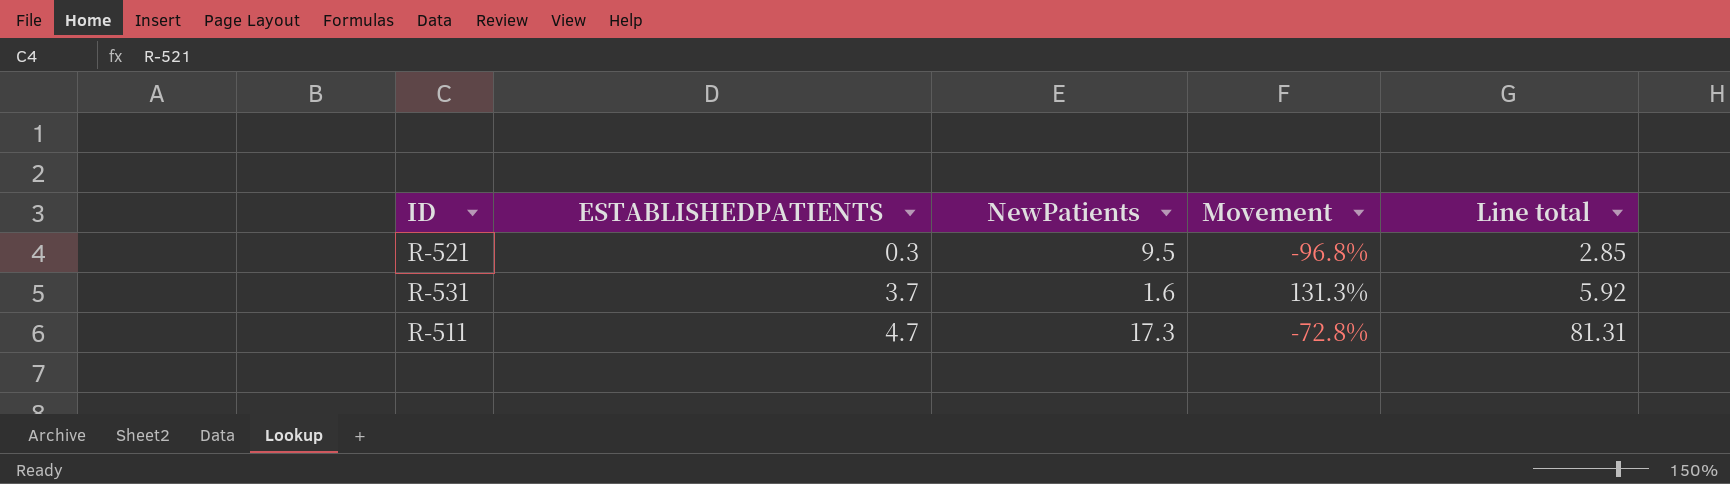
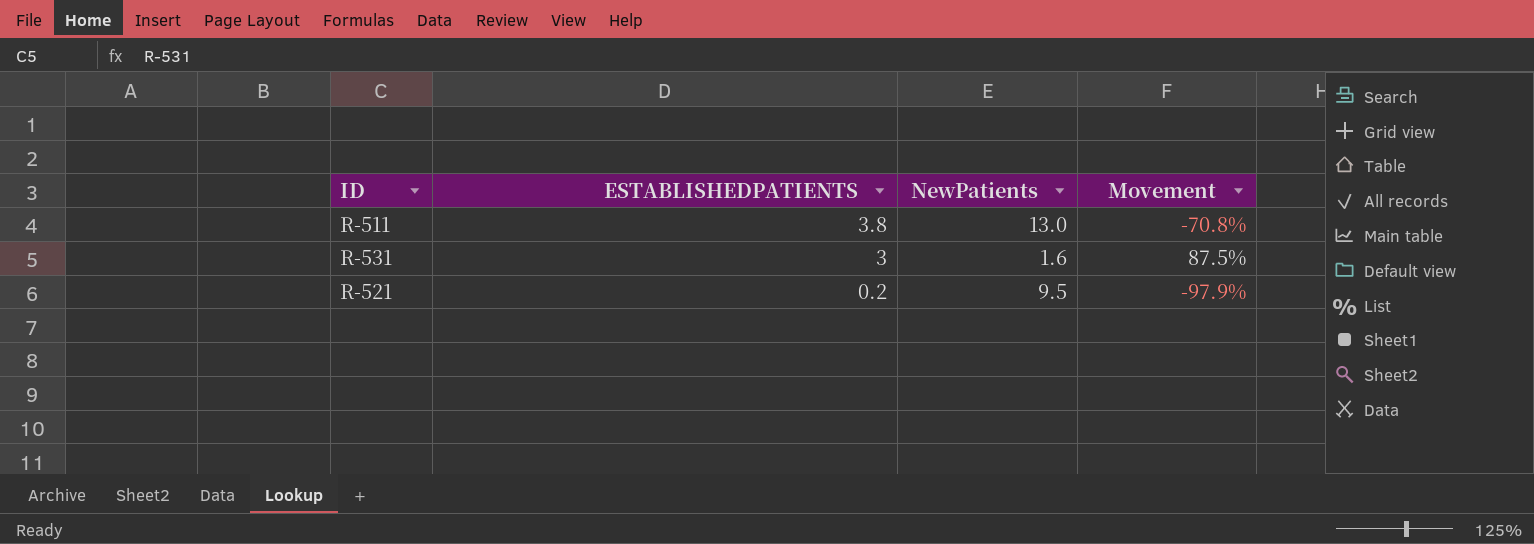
row order: ESTABLISHEDPATIENTS ascending -> ESTABLISHEDPATIENTS descending
column Line total | formula: [ESTABLISHEDPATIENTS] * [NewPatients] -> none
R-511 | ESTABLISHEDPATIENTS: 4.7 -> 3.8
R-511 | NewPatients: 17.3 -> 13.0
R-511 | Movement: -72.8% -> -70.8%
R-531 | ESTABLISHEDPATIENTS: 3.7 -> 3
R-531 | Movement: 131.3% -> 87.5%
R-521 | ESTABLISHEDPATIENTS: 0.3 -> 0.2
R-521 | Movement: -96.8% -> -97.9%

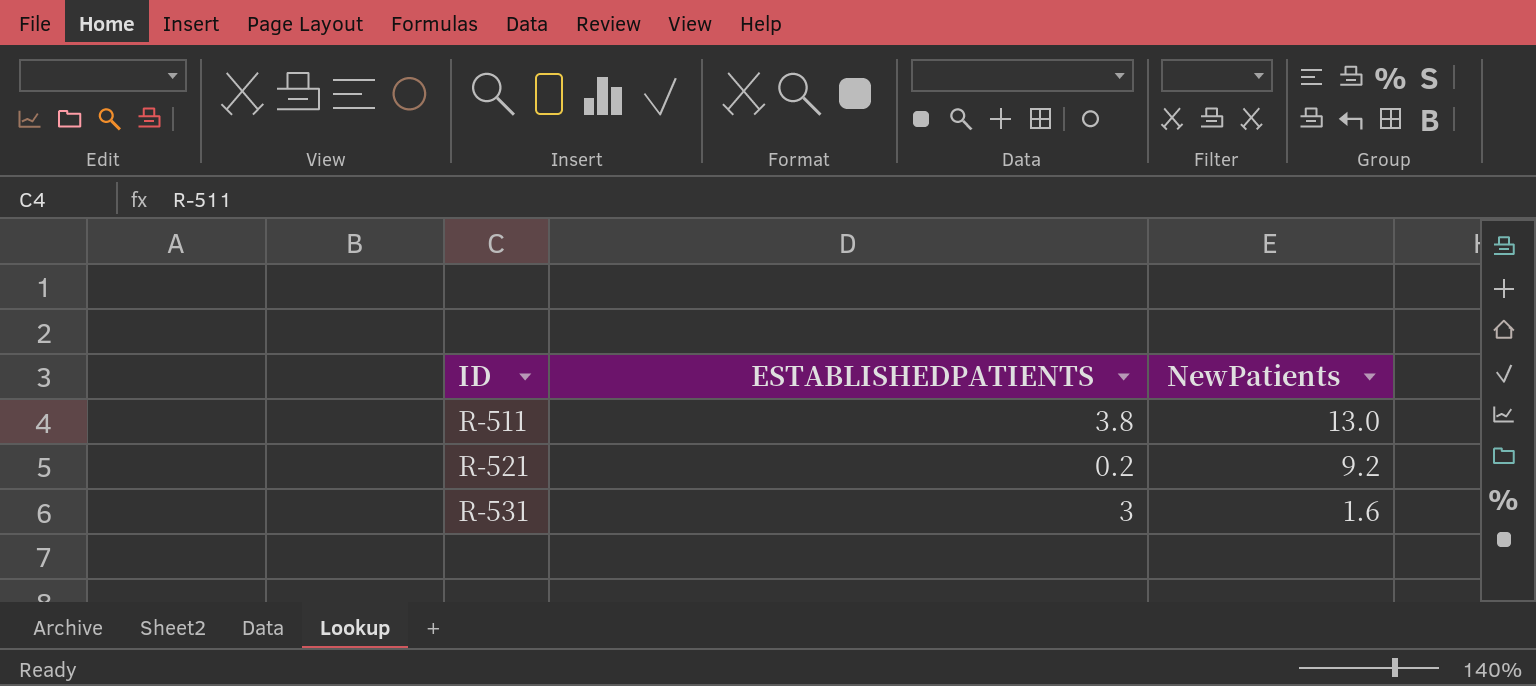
row order: ESTABLISHEDPATIENTS descending -> ID ascending
column Movement | formula: ([ESTABLISHEDPATIENTS] - [NewPatients]) / [NewPatients] -> none
R-521 | NewPatients: 9.5 -> 9.2

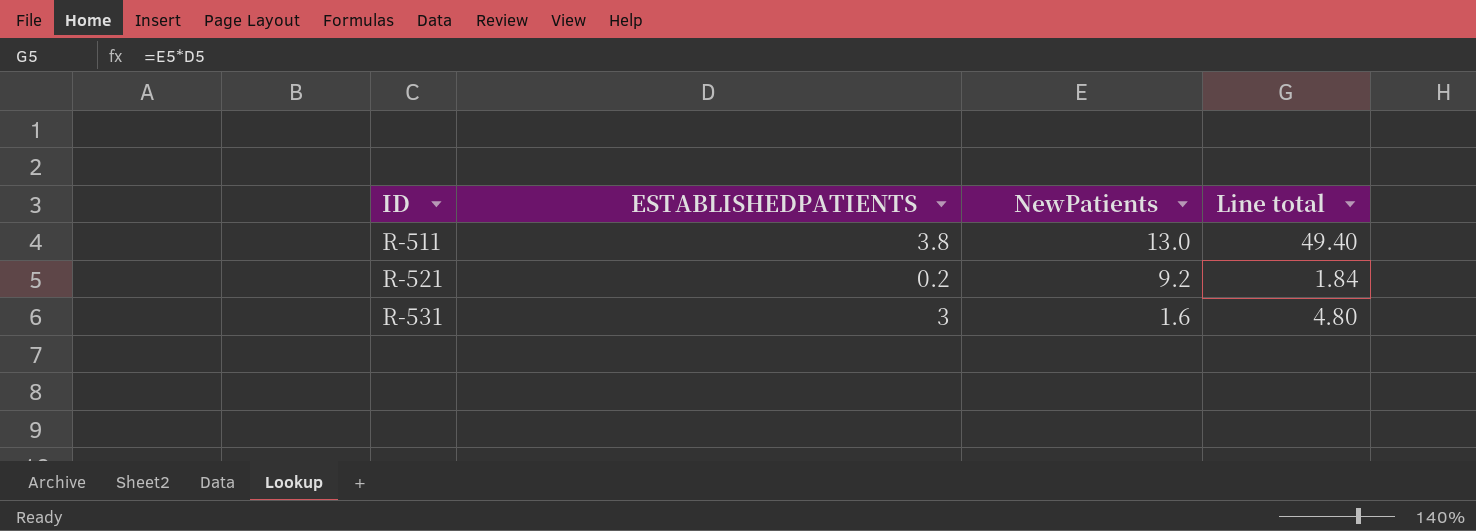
column Line total | formula: none -> [ESTABLISHEDPATIENTS] * [NewPatients]

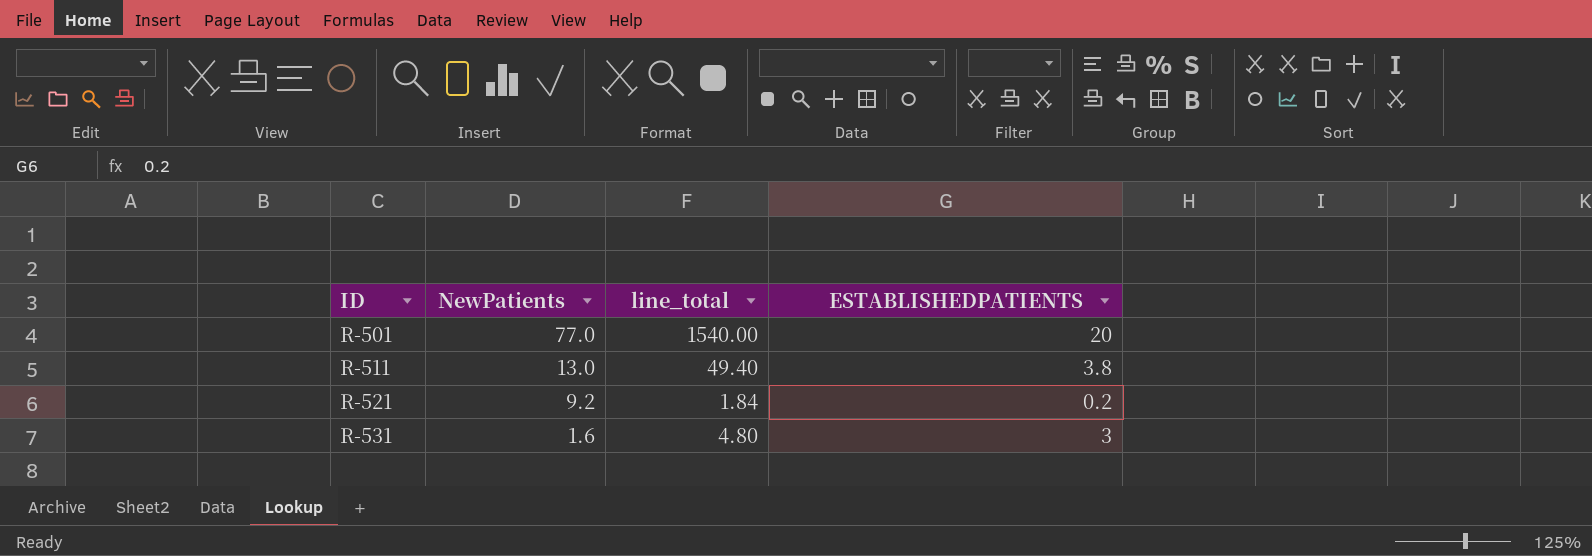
column name: Line total -> line_total
column ESTABLISHEDPATIENTS | position: 2 -> 4
row R-501: none -> 77.0 | 1540.00 | 20

